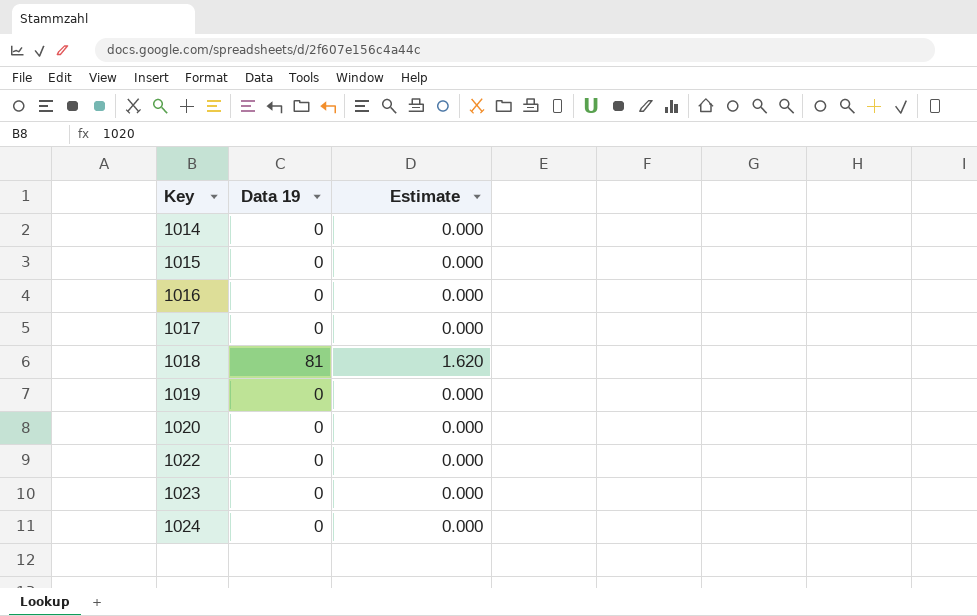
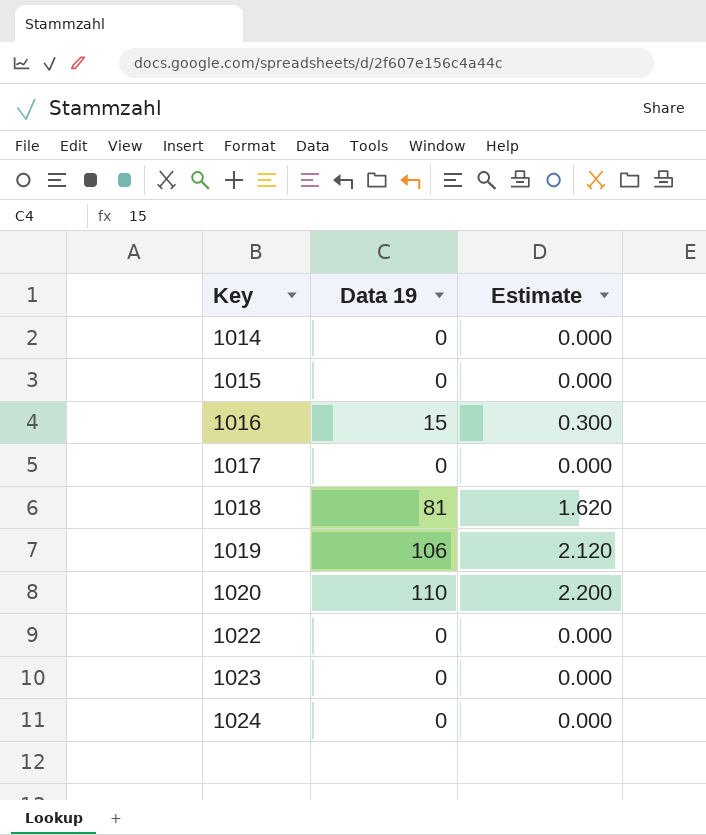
1016 | Data 19: 0 -> 15
1016 | Estimate: 0.000 -> 0.300
1019 | Data 19: 0 -> 106
1019 | Estimate: 0.000 -> 2.120
1020 | Data 19: 0 -> 110
1020 | Estimate: 0.000 -> 2.200

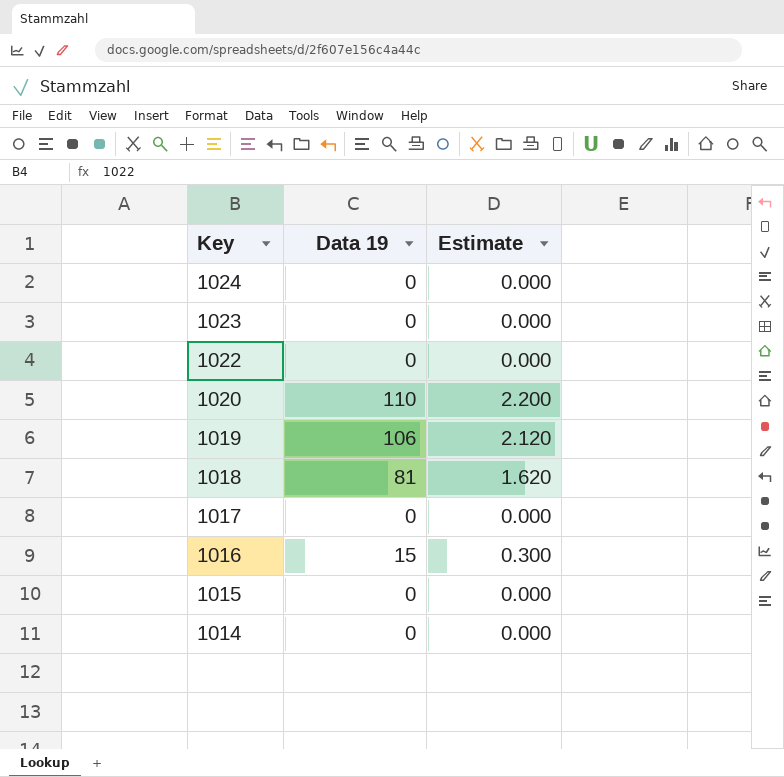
row order: Key ascending -> Key descending

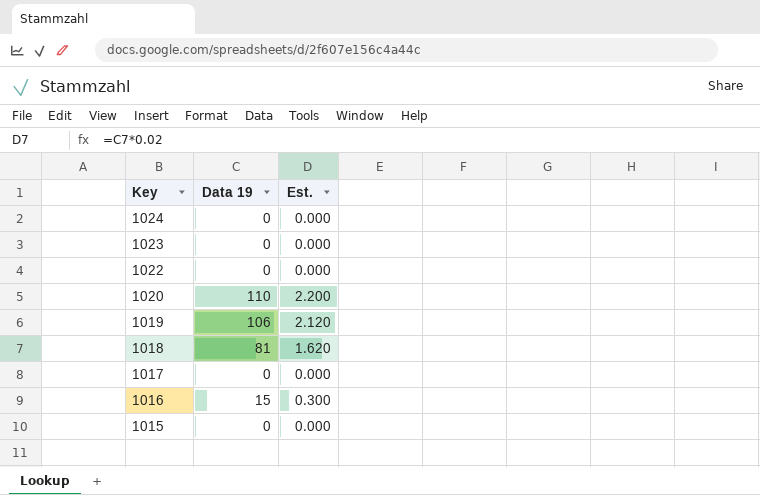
column name: Estimate -> Est.
row 1014: 0 | 0.000 -> none

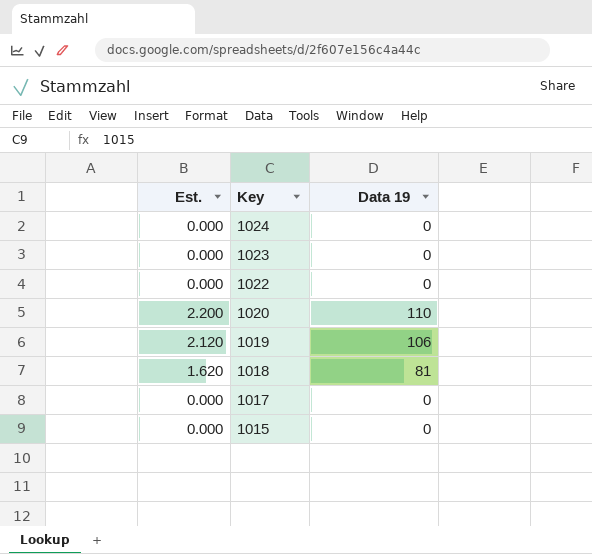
column Est. | position: 3 -> 1
row 1016: 15 | 0.300 -> none

